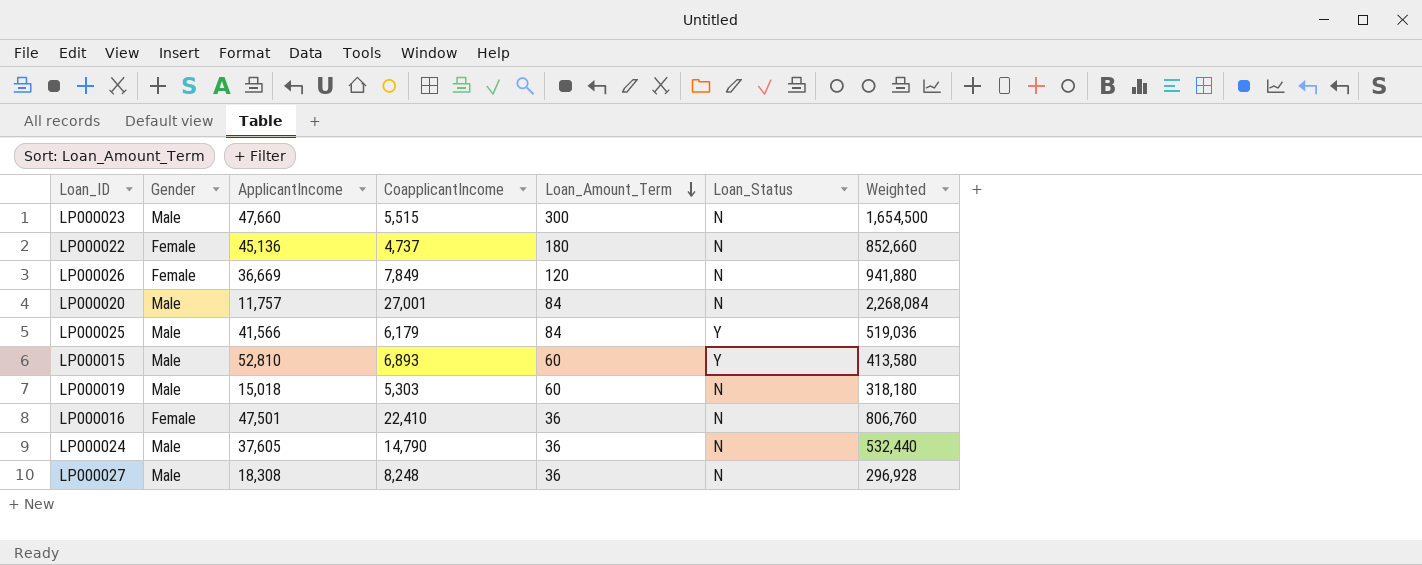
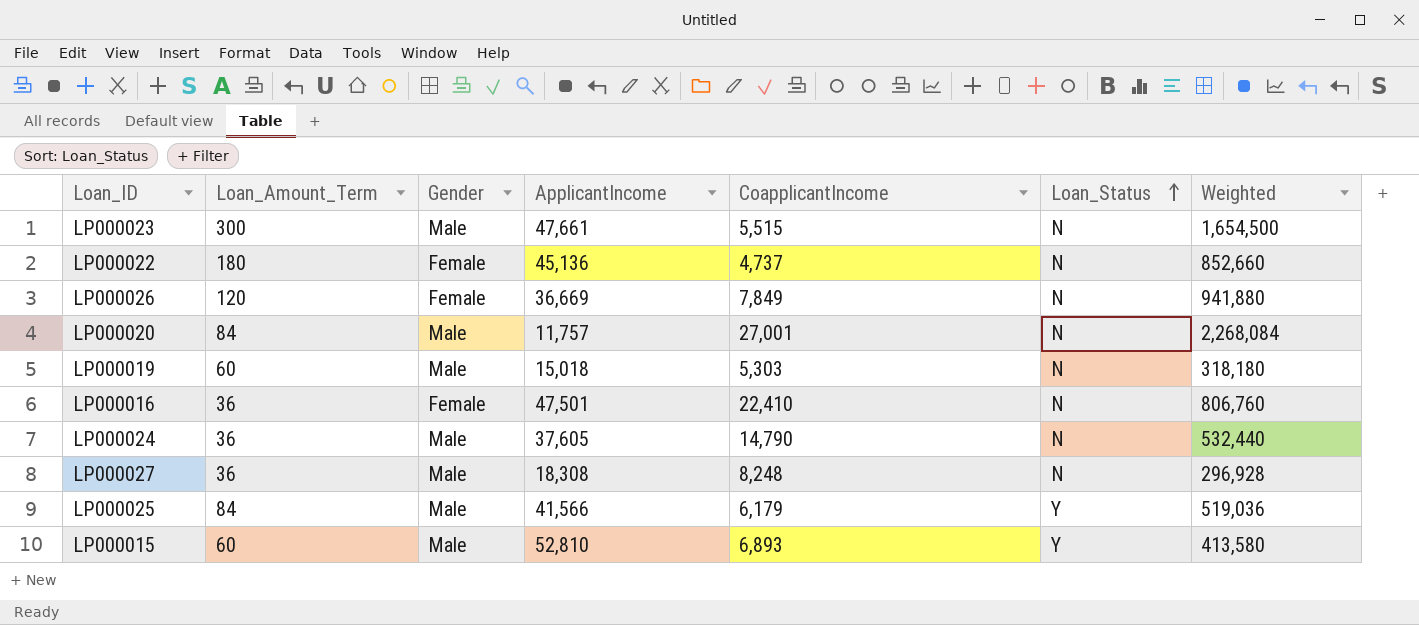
row order: Loan_Amount_Term descending -> Loan_Status ascending
column Loan_Amount_Term | position: 5 -> 2
LP000023 | ApplicantIncome: 47,660 -> 47,661

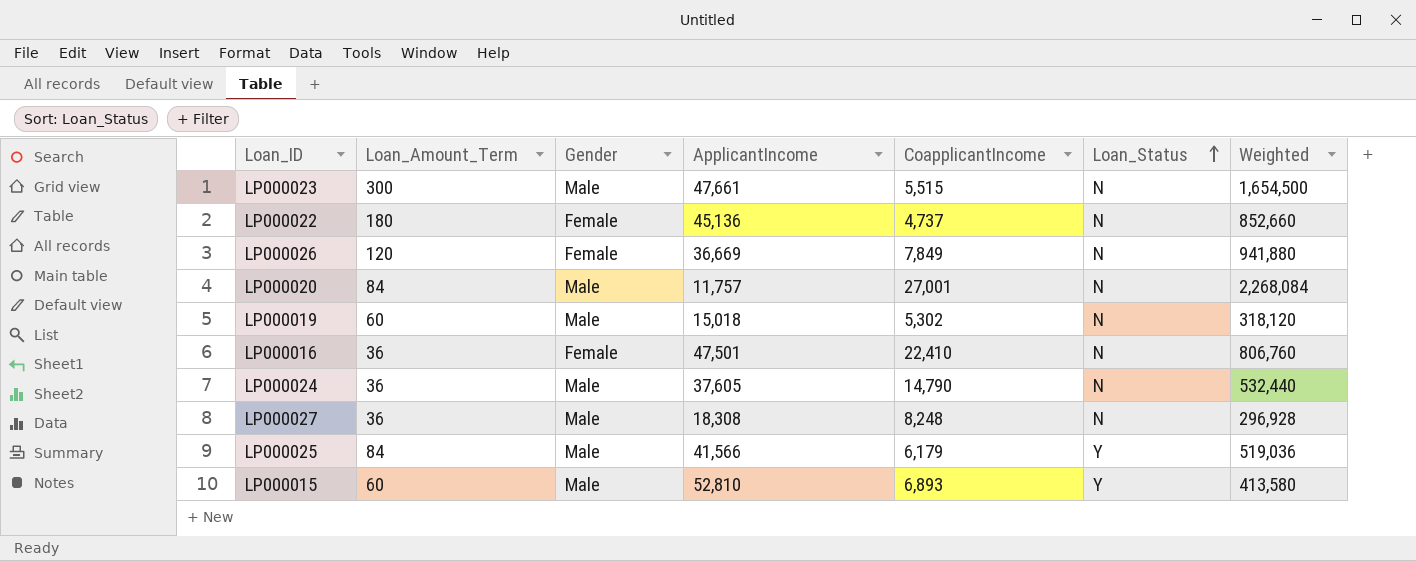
LP000019 | CoapplicantIncome: 5,303 -> 5,302
LP000019 | Weighted: 318,180 -> 318,120

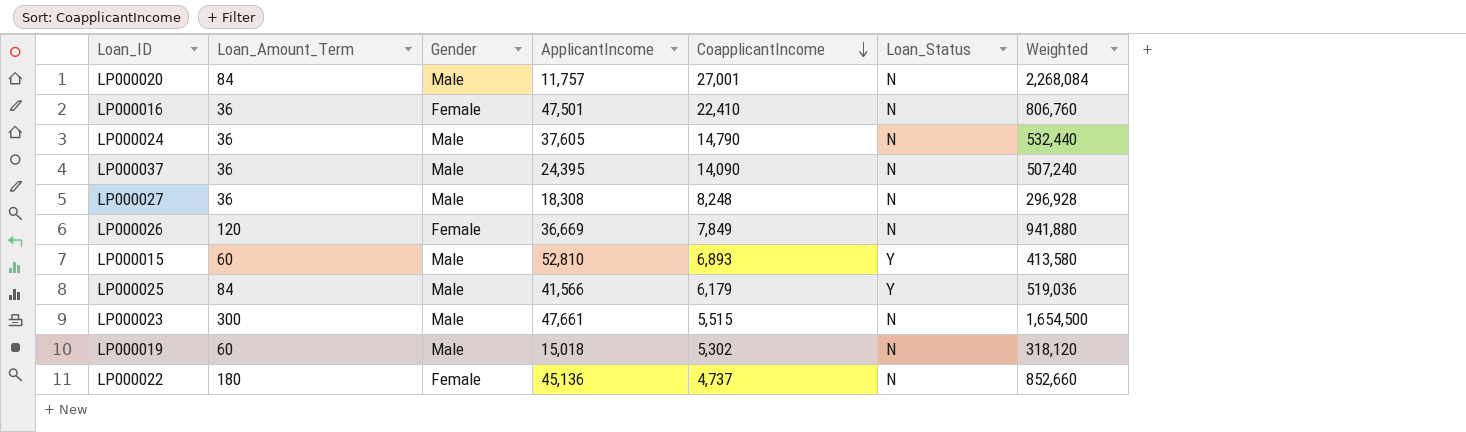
row order: Loan_Status ascending -> CoapplicantIncome descending
row LP000037: none -> 36 | Male | 24,395 | 14,090 | N | 507,240

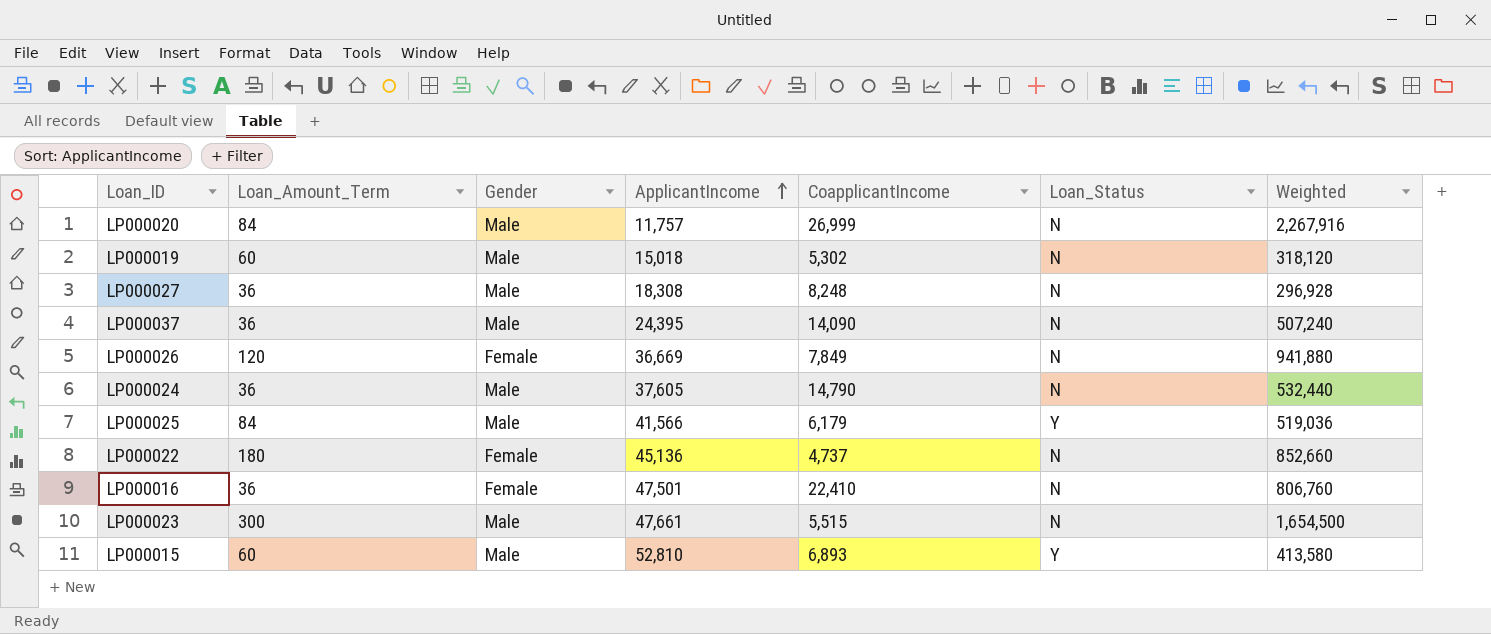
row order: CoapplicantIncome descending -> ApplicantIncome ascending
LP000020 | CoapplicantIncome: 27,001 -> 26,999
LP000020 | Weighted: 2,268,084 -> 2,267,916

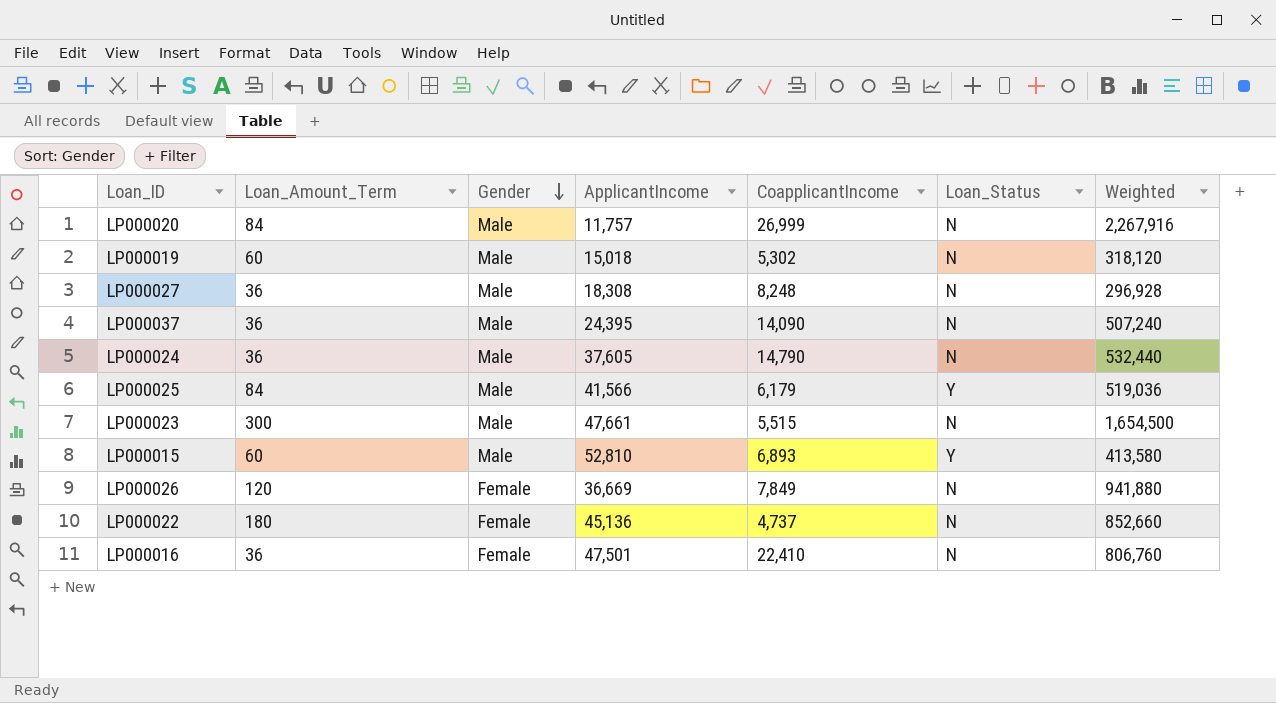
row order: ApplicantIncome ascending -> Gender descending

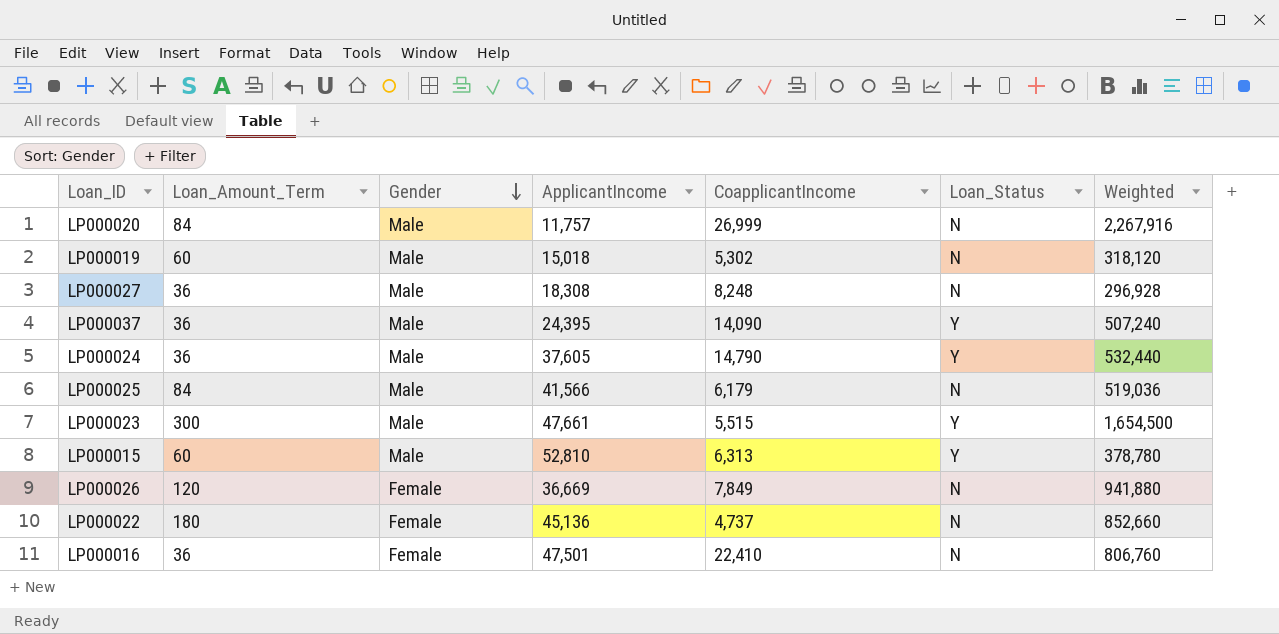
LP000037 | Loan_Status: N -> Y
LP000024 | Loan_Status: N -> Y
LP000025 | Loan_Status: Y -> N
LP000023 | Loan_Status: N -> Y
LP000015 | CoapplicantIncome: 6,893 -> 6,313
LP000015 | Weighted: 413,580 -> 378,780

